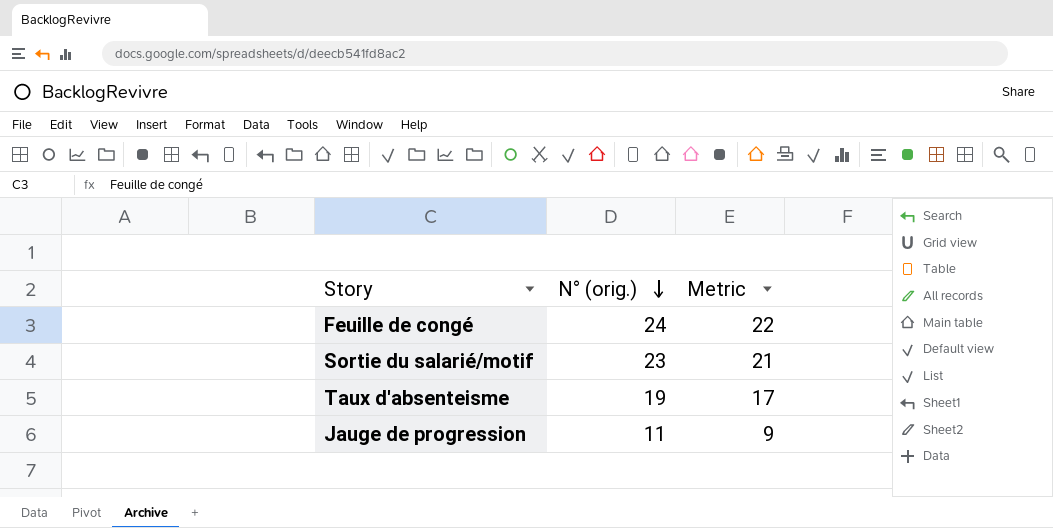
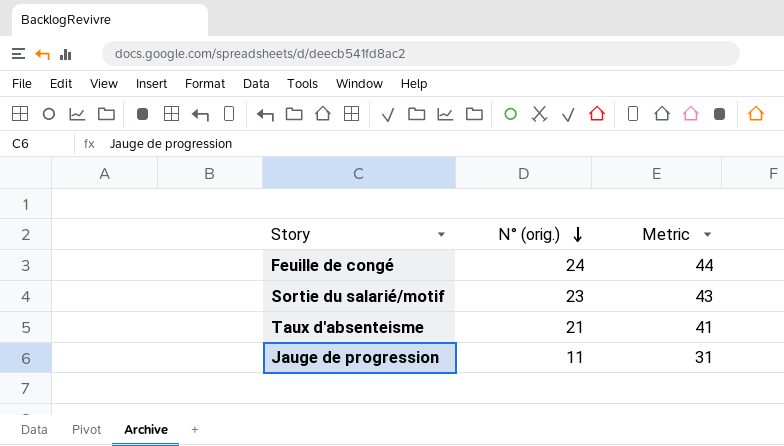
column Metric | formula: [N° (orig.)] - 2 -> [N° (orig.)] + 20
Taux d'absenteisme | N° (orig.): 19 -> 21

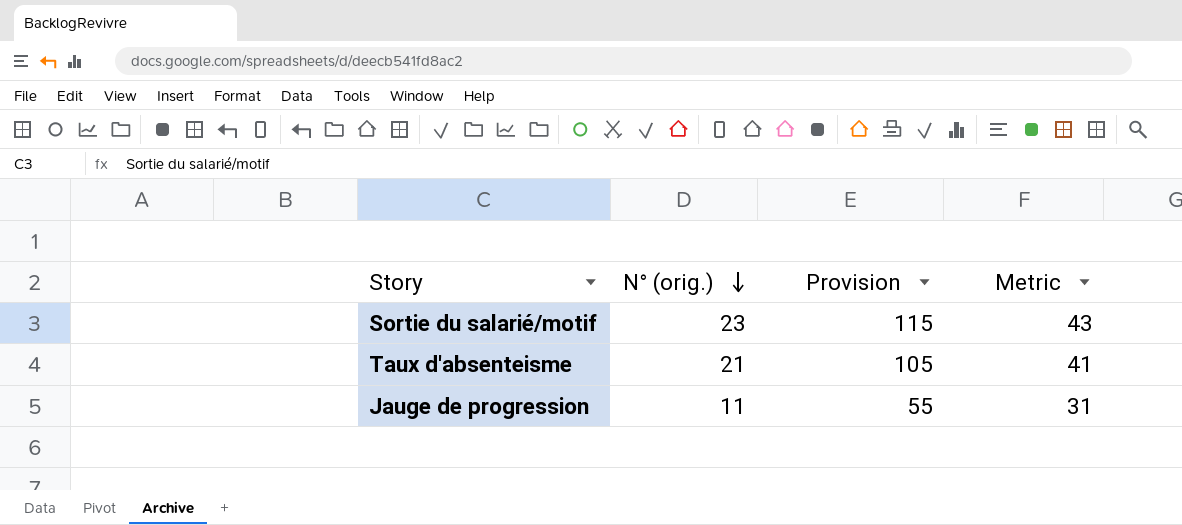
column Provision | formula: none -> [N° (orig.)] * 5
row Feuille de congé: 24 | 44 -> none

